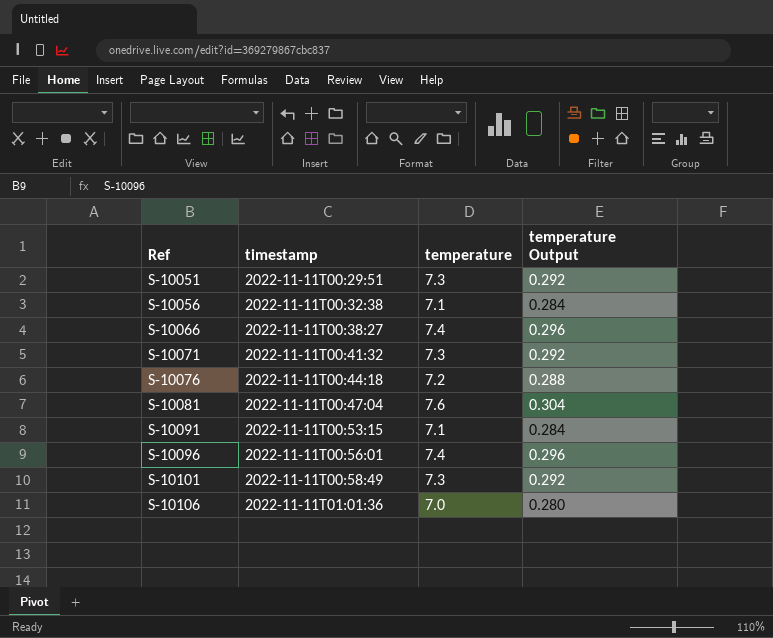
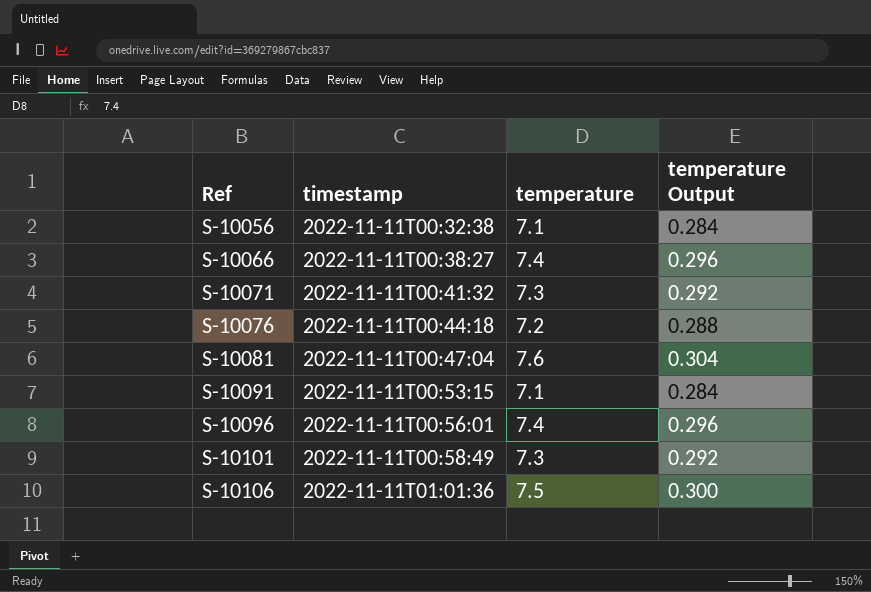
row S-10051: 2022-11-11T00:29:51 | 7.3 | 0.292 -> none
S-10106 | temperature: 7.0 -> 7.5
S-10106 | temperature Output: 0.280 -> 0.300

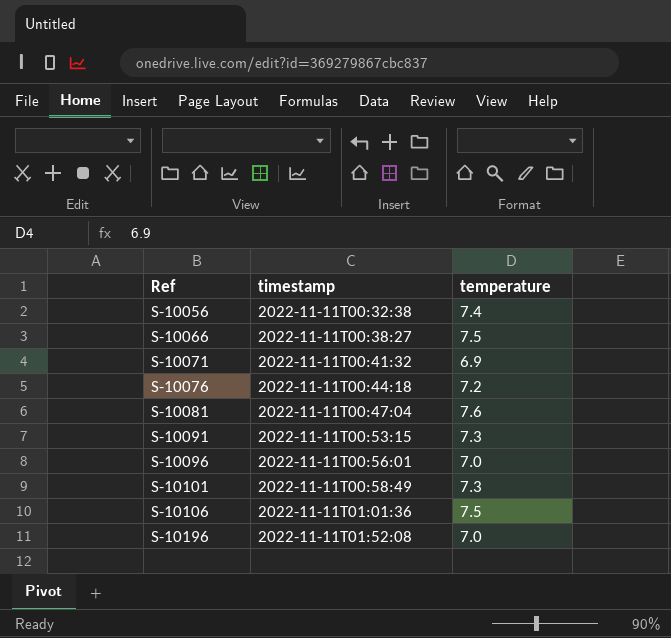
column temperature Output | formula: [temperature] * 0.04 -> none
S-10056 | temperature: 7.1 -> 7.4
S-10066 | temperature: 7.4 -> 7.5
S-10071 | temperature: 7.3 -> 6.9
S-10091 | temperature: 7.1 -> 7.3
S-10096 | temperature: 7.4 -> 7.0
row S-10196: none -> 2022-11-11T01:52:08 | 7.0

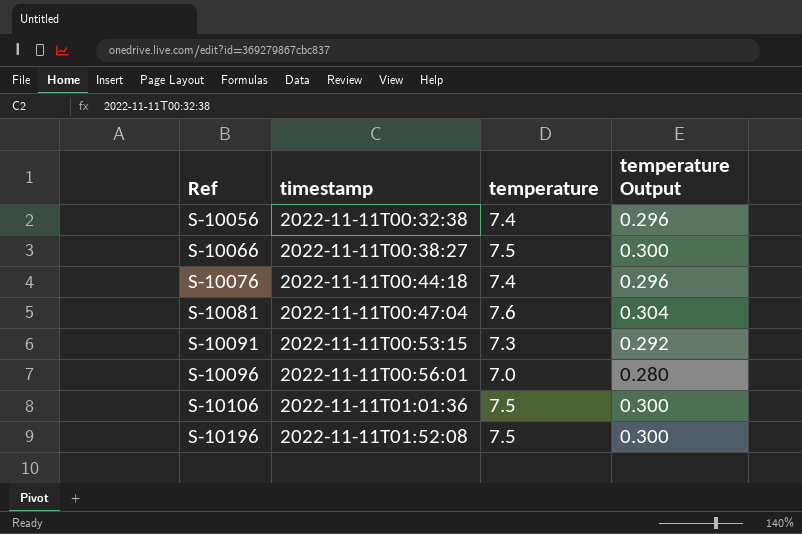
column temperature Output | formula: none -> [temperature] * 0.04
row S-10071: 2022-11-11T00:41:32 | 6.9 -> none
row S-10101: 2022-11-11T00:58:49 | 7.3 -> none
S-10076 | temperature: 7.2 -> 7.4
S-10196 | temperature: 7.0 -> 7.5

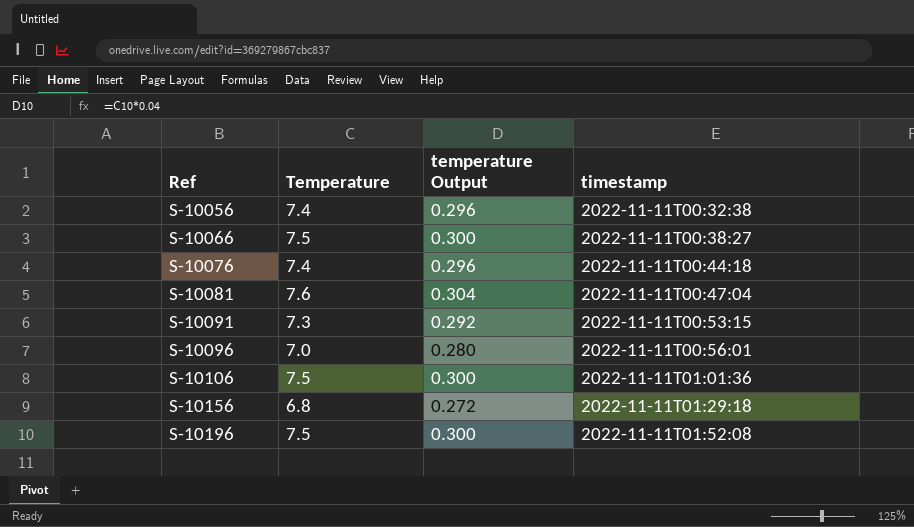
column name: temperature -> Temperature
column timestamp | position: 2 -> 4
row S-10156: none -> 6.8 | 0.272 | 2022-11-11T01:29:18

